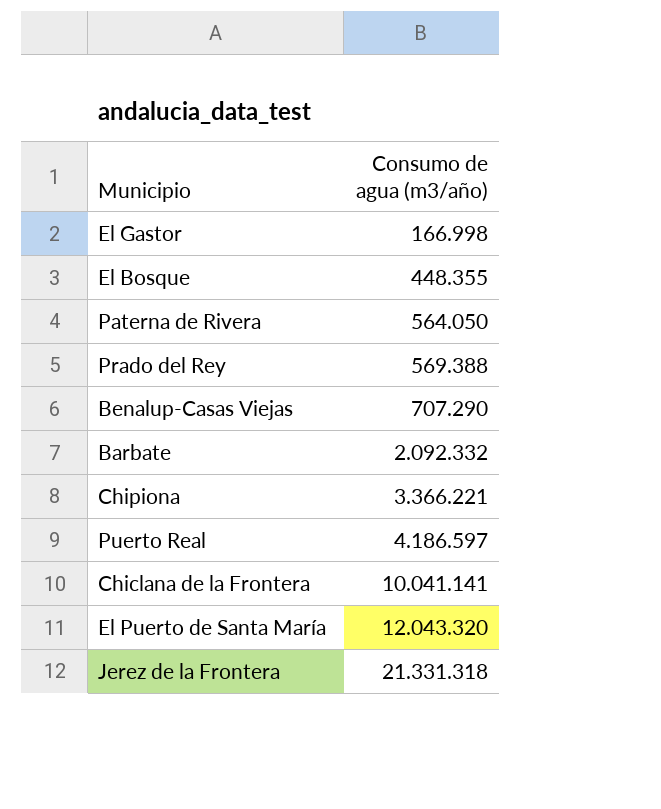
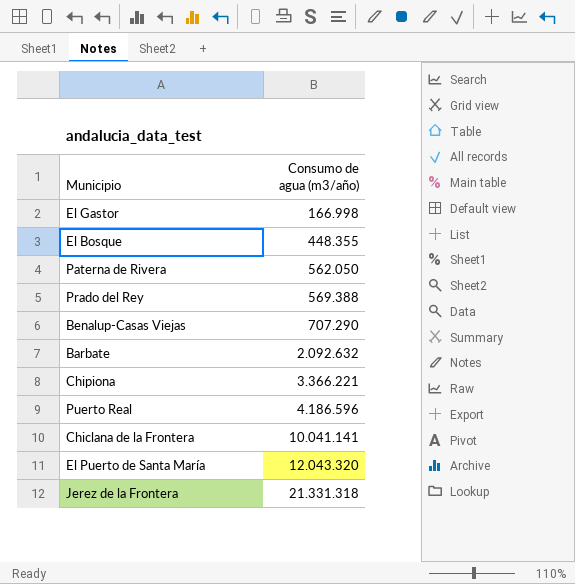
Paterna de Rivera | Consumo de agua (m3/año): 564.050 -> 562.050
Barbate | Consumo de agua (m3/año): 2.092.332 -> 2.092.632
Puerto Real | Consumo de agua (m3/año): 4.186.597 -> 4.186.596

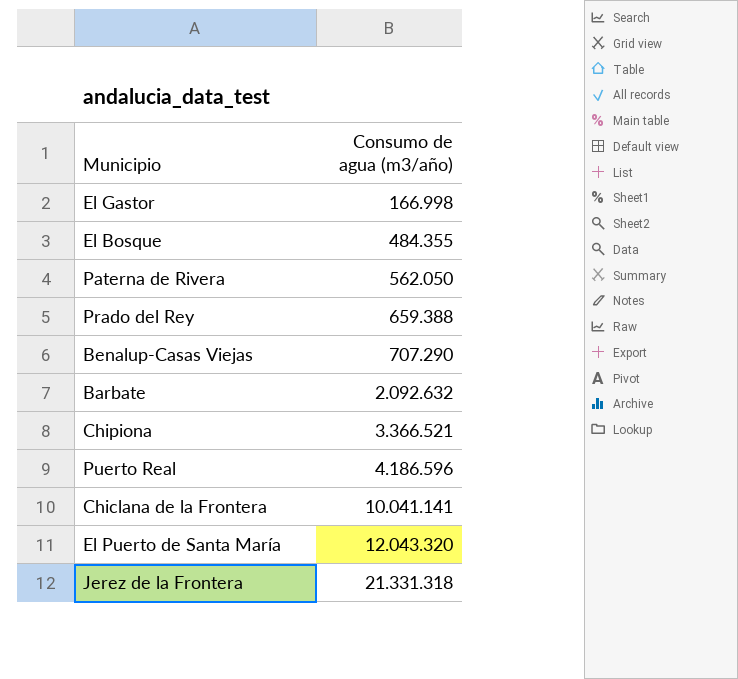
El Bosque | Consumo de agua (m3/año): 448.355 -> 484.355
Prado del Rey | Consumo de agua (m3/año): 569.388 -> 659.388
Chipiona | Consumo de agua (m3/año): 3.366.221 -> 3.366.521

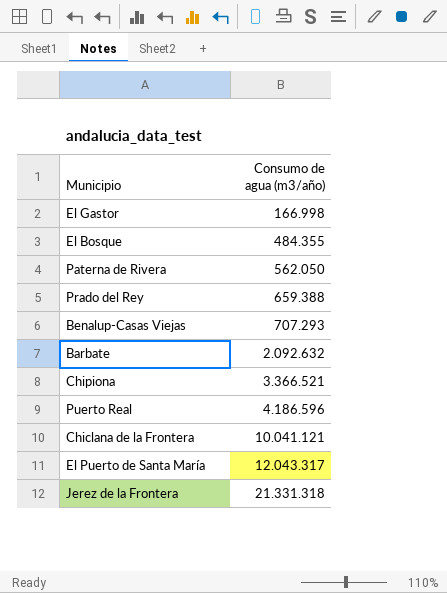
Benalup-Casas Viejas | Consumo de agua (m3/año): 707.290 -> 707.293
Chiclana de la Frontera | Consumo de agua (m3/año): 10.041.141 -> 10.041.121
El Puerto de Santa María | Consumo de agua (m3/año): 12.043.320 -> 12.043.317

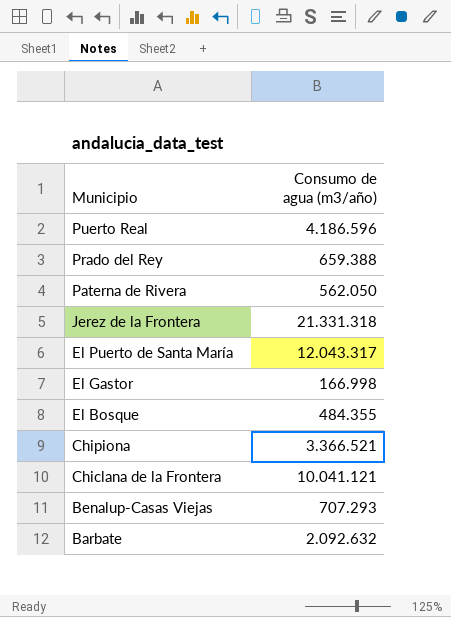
row order: Consumo de agua (m3/año) ascending -> Municipio descending

